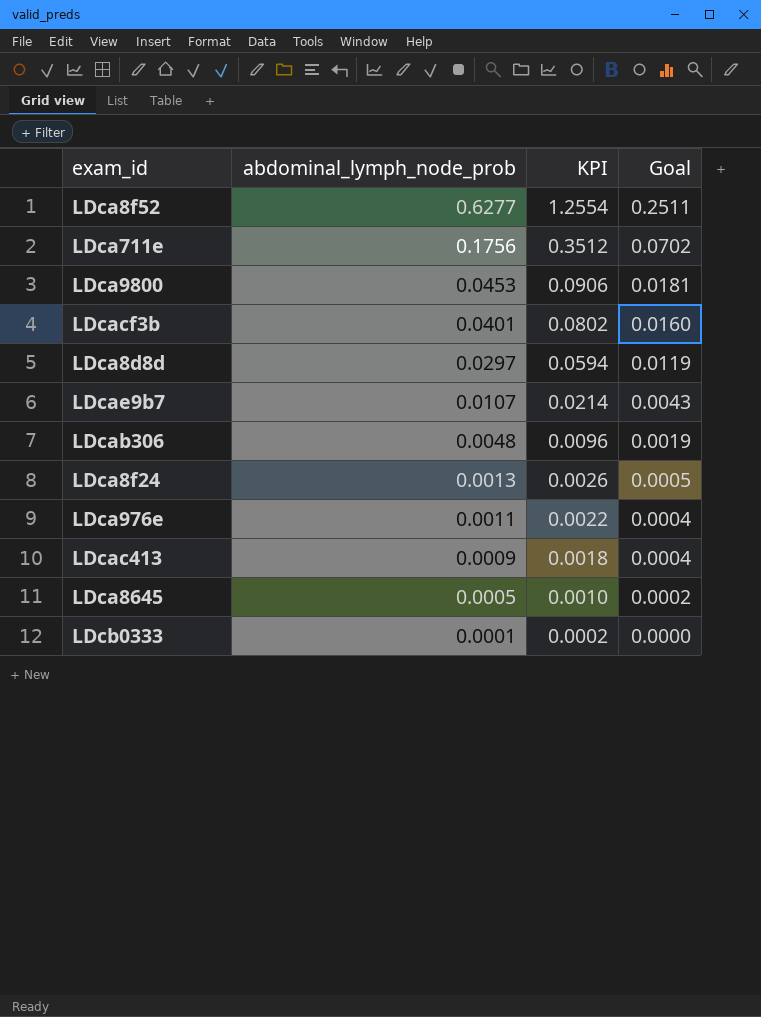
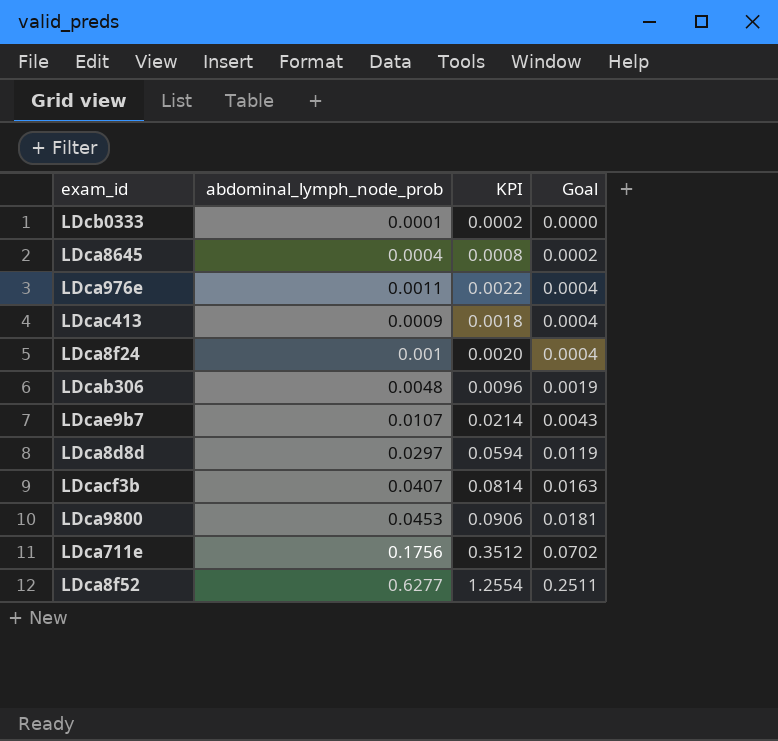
row order: abdominal_lymph_node_prob descending -> Goal ascending
LDca8645 | abdominal_lymph_node_prob: 0.0005 -> 0.0004
LDca8645 | KPI: 0.0010 -> 0.0008
LDca8f24 | abdominal_lymph_node_prob: 0.0013 -> 0.001
LDca8f24 | KPI: 0.0026 -> 0.0020
LDca8f24 | Goal: 0.0005 -> 0.0004
LDcacf3b | abdominal_lymph_node_prob: 0.0401 -> 0.0407
LDcacf3b | KPI: 0.0802 -> 0.0814
LDcacf3b | Goal: 0.0160 -> 0.0163

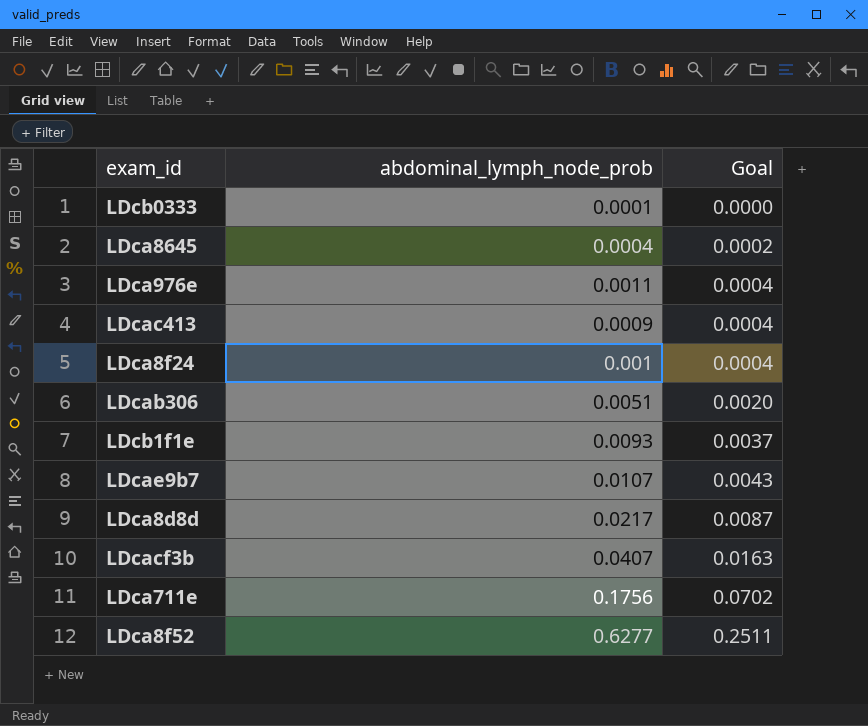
column KPI | formula: [abdominal_lymph_node_prob] * 2 -> none
row LDca9800: 0.0453 | 0.0906 | 0.0181 -> none
LDcab306 | abdominal_lymph_node_prob: 0.0048 -> 0.0051
LDcab306 | Goal: 0.0019 -> 0.0020
row LDcb1f1e: none -> 0.0093 | 0.0037
LDca8d8d | abdominal_lymph_node_prob: 0.0297 -> 0.0217
LDca8d8d | Goal: 0.0119 -> 0.0087

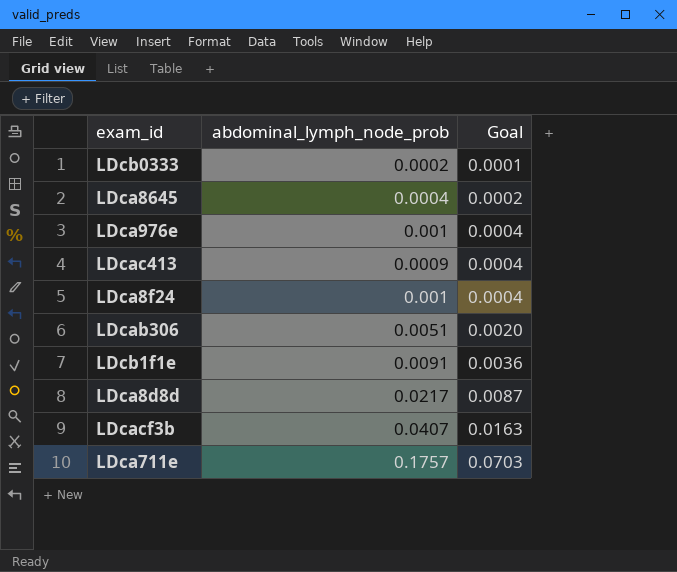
row LDcae9b7: 0.0107 | 0.0043 -> none
row LDca8f52: 0.6277 | 0.2511 -> none
LDcb0333 | abdominal_lymph_node_prob: 0.0001 -> 0.0002
LDcb0333 | Goal: 0.0000 -> 0.0001
LDca976e | abdominal_lymph_node_prob: 0.0011 -> 0.001
LDcb1f1e | abdominal_lymph_node_prob: 0.0093 -> 0.0091
LDcb1f1e | Goal: 0.0037 -> 0.0036
LDca711e | abdominal_lymph_node_prob: 0.1756 -> 0.1757
LDca711e | Goal: 0.0702 -> 0.0703

